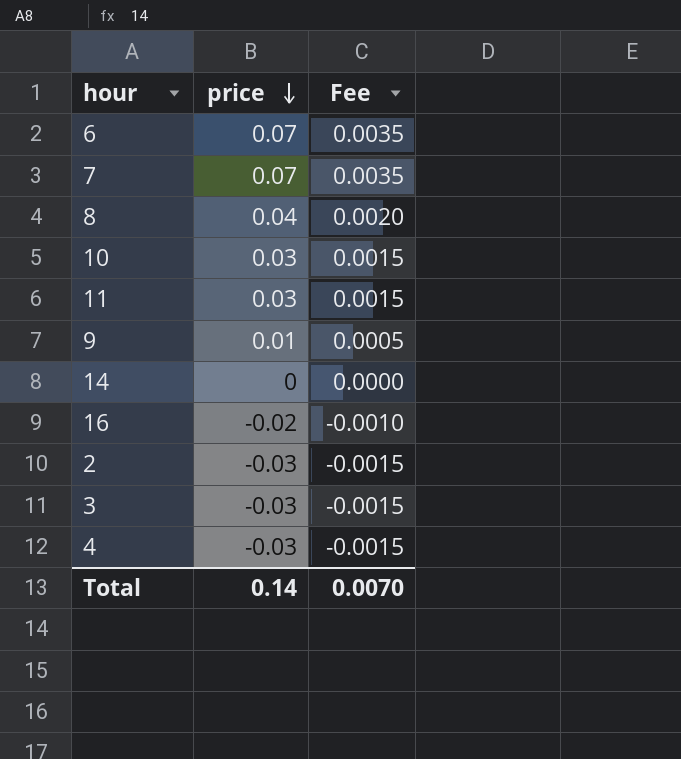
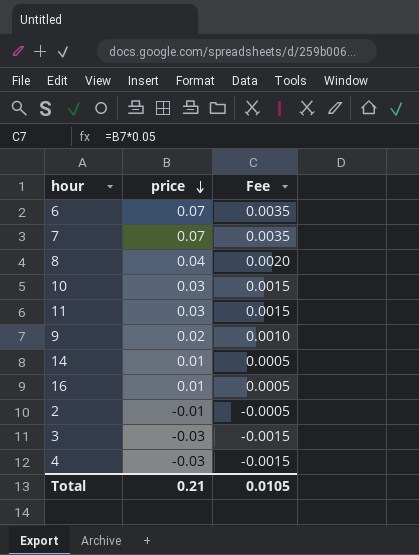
9 | price: 0.01 -> 0.02
9 | Fee: 0.0005 -> 0.0010
14 | price: 0 -> 0.01
14 | Fee: 0.0000 -> 0.0005
16 | price: -0.02 -> 0.01
16 | Fee: -0.0010 -> 0.0005
2 | price: -0.03 -> -0.01
2 | Fee: -0.0015 -> -0.0005
Total | price: 0.14 -> 0.21
Total | Fee: 0.0070 -> 0.0105

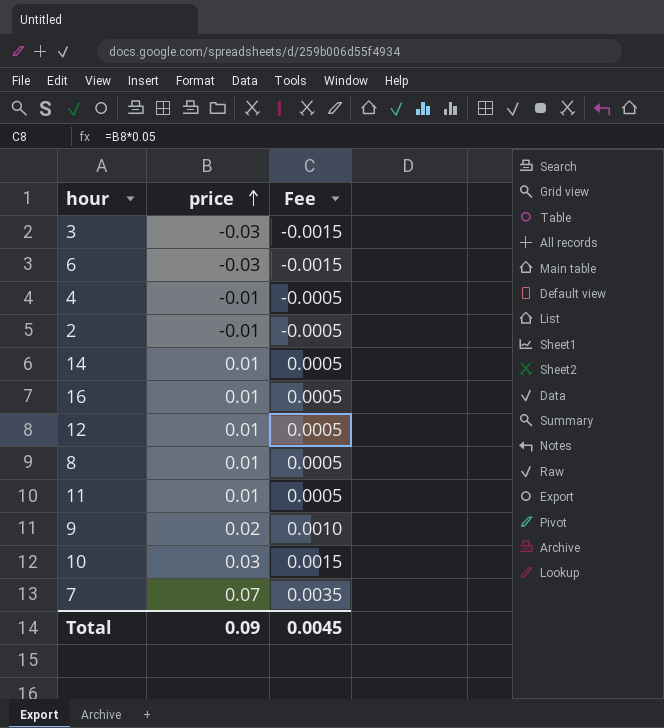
row order: price descending -> price ascending
6 | price: 0.07 -> -0.03
6 | Fee: 0.0035 -> -0.0015
4 | price: -0.03 -> -0.01
4 | Fee: -0.0015 -> -0.0005
row 12: none -> 0.01 | 0.0005
8 | price: 0.04 -> 0.01
8 | Fee: 0.0020 -> 0.0005
11 | price: 0.03 -> 0.01
11 | Fee: 0.0015 -> 0.0005
Total | price: 0.21 -> 0.09
Total | Fee: 0.0105 -> 0.0045

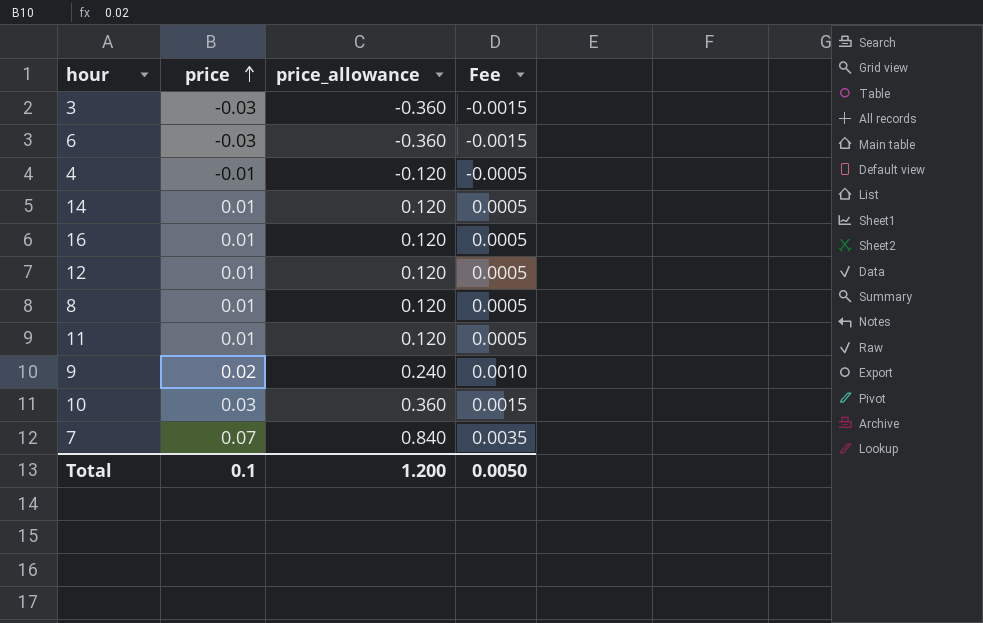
column price_allowance | formula: none -> [price] * 12
row 2: -0.01 | -0.0005 -> none
Total | price: 0.09 -> 0.1
Total | Fee: 0.0045 -> 0.0050

